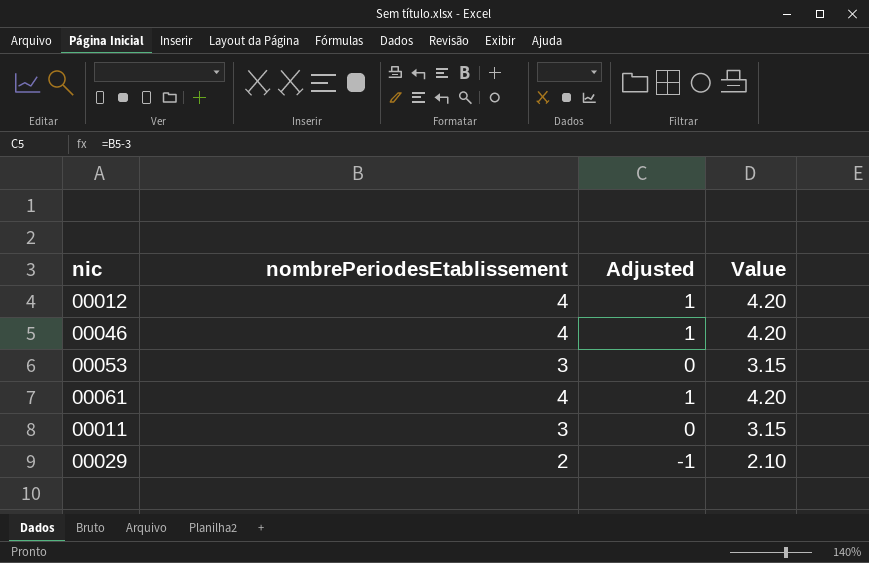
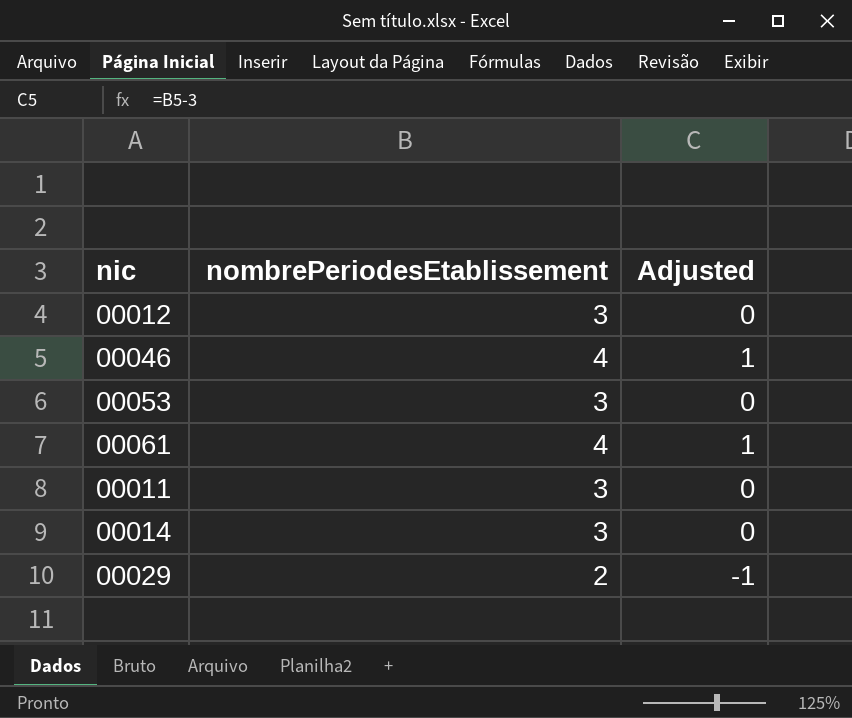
column Value | formula: [nombrePeriodesEtablissement] * 1.05 -> none
00012 | nombrePeriodesEtablissement: 4 -> 3
00012 | Adjusted: 1 -> 0
row 00014: none -> 3 | 0

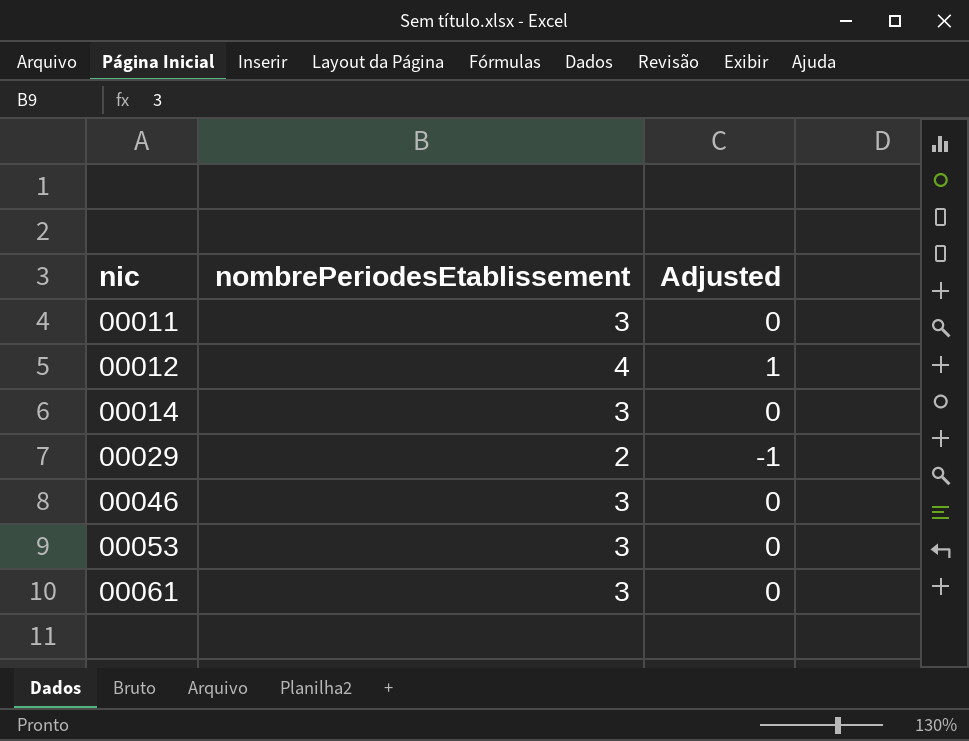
row order: none -> nic ascending
00012 | nombrePeriodesEtablissement: 3 -> 4
00012 | Adjusted: 0 -> 1
00046 | nombrePeriodesEtablissement: 4 -> 3
00046 | Adjusted: 1 -> 0
00061 | nombrePeriodesEtablissement: 4 -> 3
00061 | Adjusted: 1 -> 0

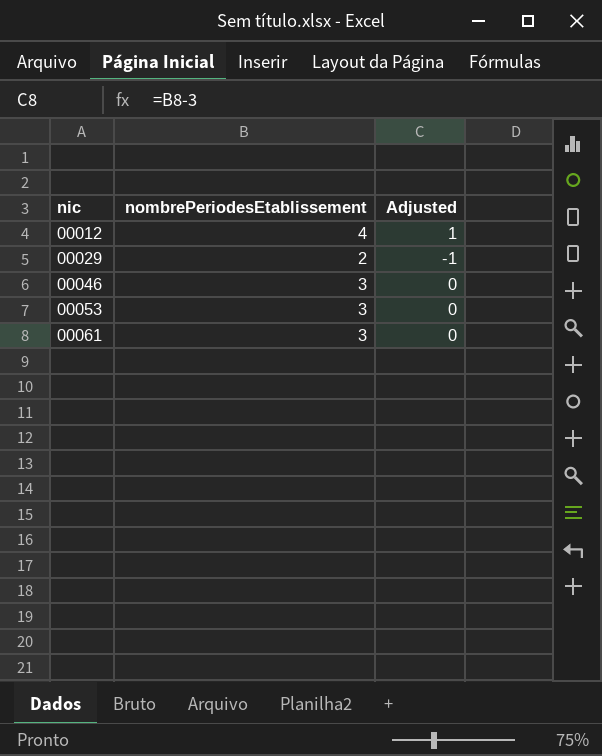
row 00011: 3 | 0 -> none
row 00014: 3 | 0 -> none

